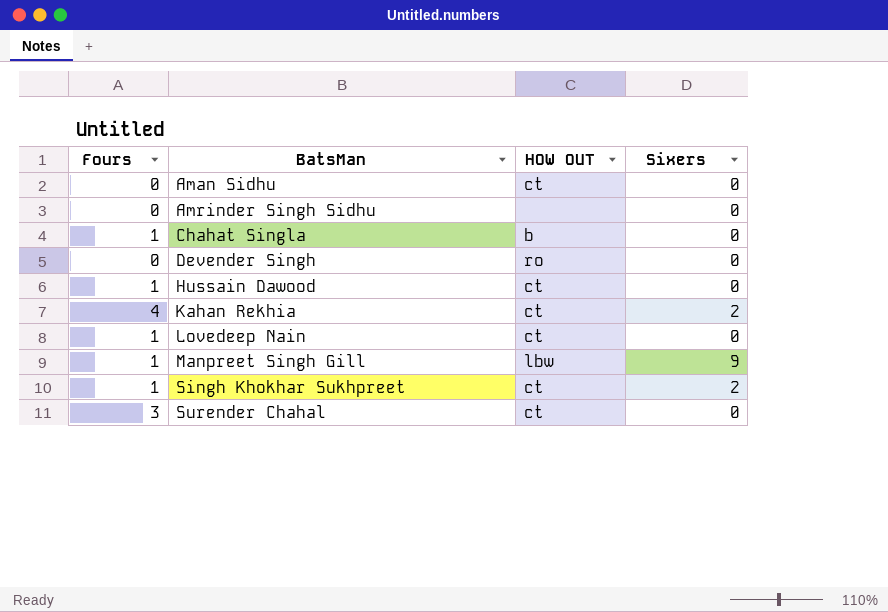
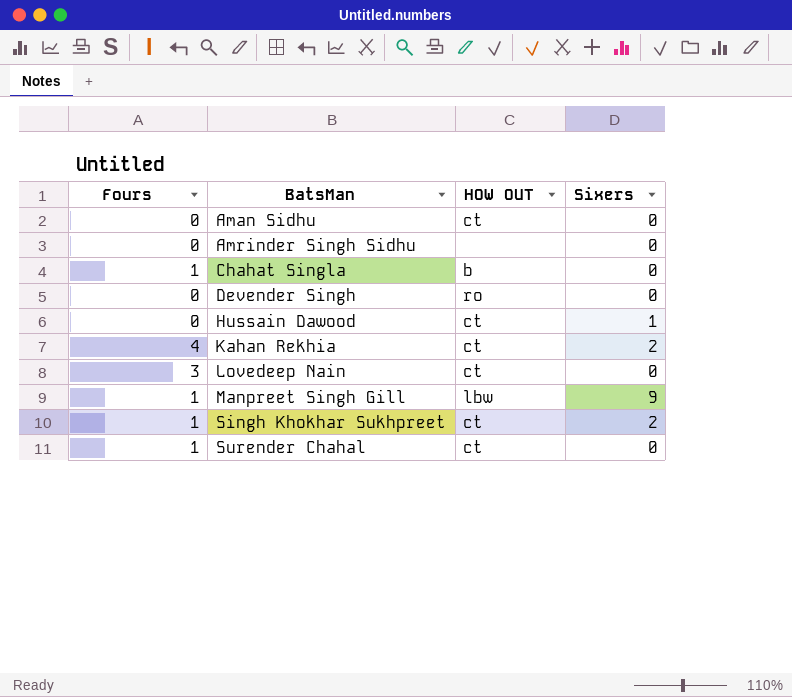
Hussain Dawood | Fours: 1 -> 0
Hussain Dawood | Sixers: 0 -> 1
Lovedeep Nain | Fours: 1 -> 3
Surender Chahal | Fours: 3 -> 1

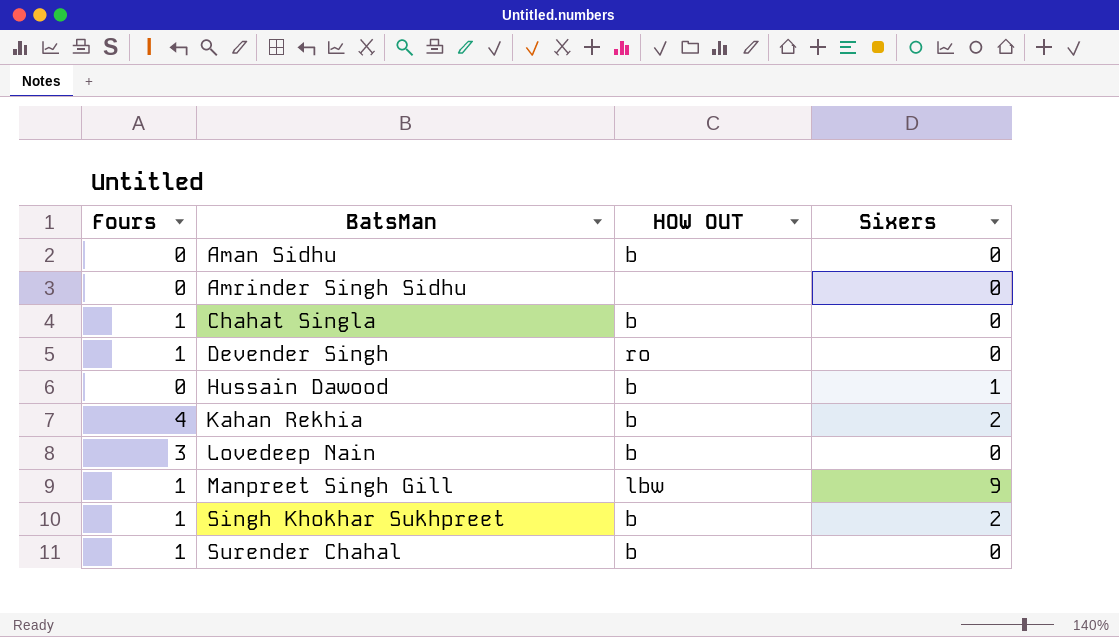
Aman Sidhu | HOW OUT: ct -> b
Devender Singh | Fours: 0 -> 1
Hussain Dawood | HOW OUT: ct -> b
Kahan Rekhia | HOW OUT: ct -> b
Lovedeep Nain | HOW OUT: ct -> b
Singh Khokhar Sukhpreet | HOW OUT: ct -> b
Surender Chahal | HOW OUT: ct -> b

